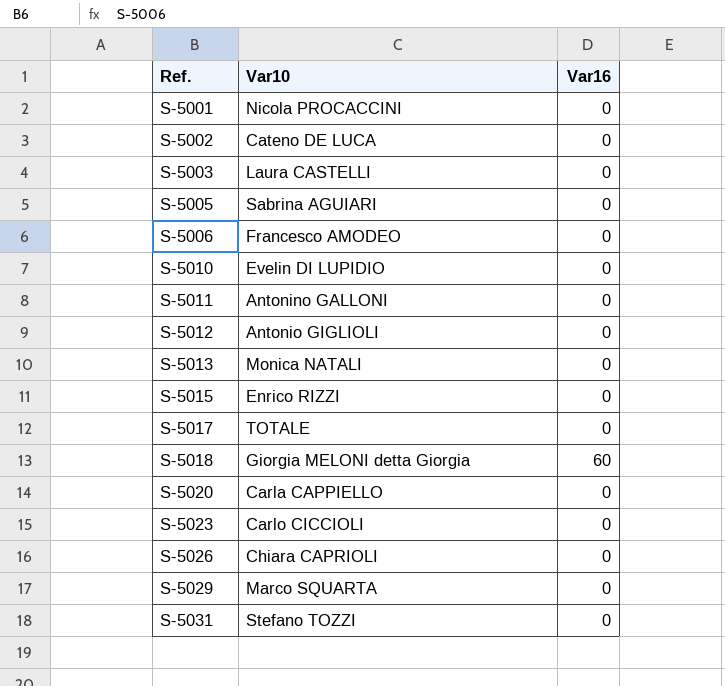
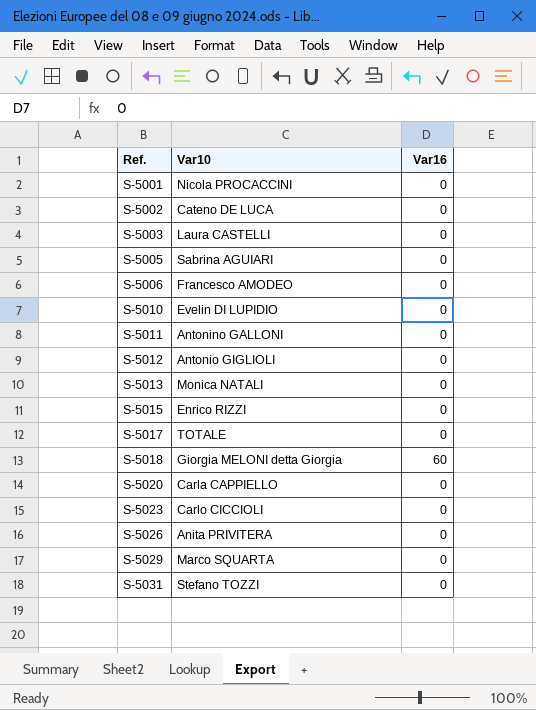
S-5026 | Var10: Chiara CAPRIOLI -> Anita PRIVITERA

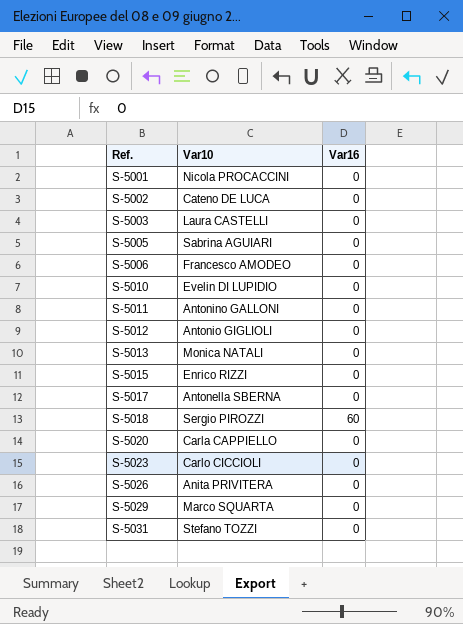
S-5017 | Var10: TOTALE -> Antonella SBERNA
S-5018 | Var10: Giorgia MELONI detta Giorgia -> Sergio PIROZZI

